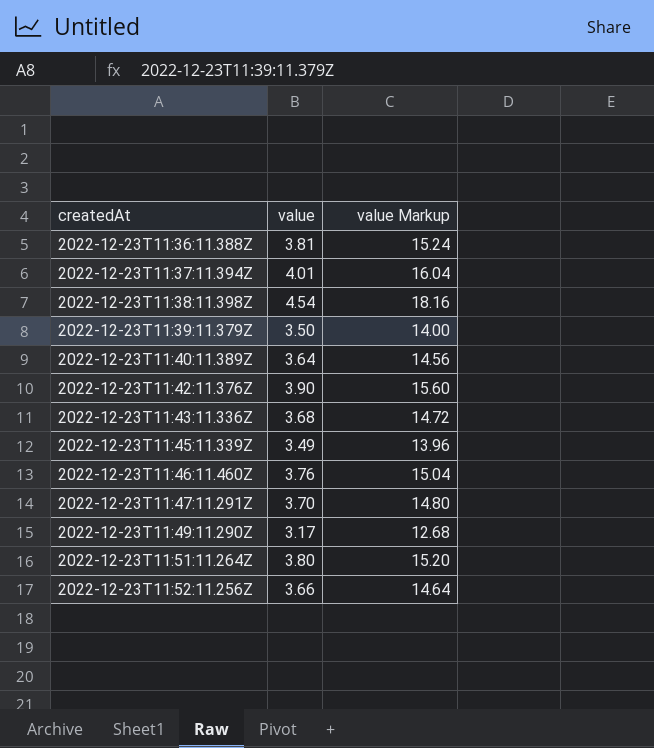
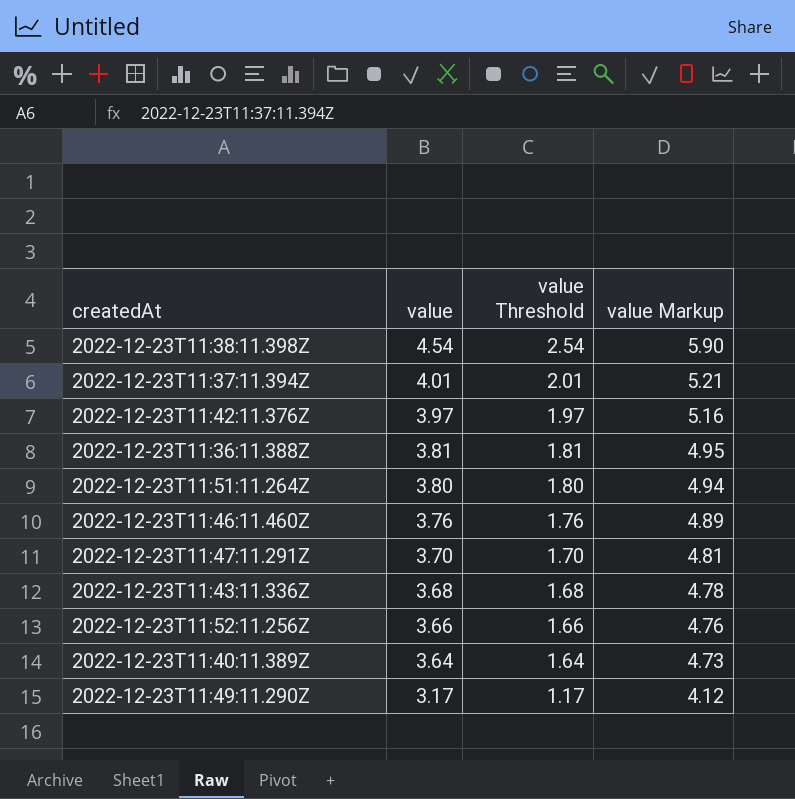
row order: createdAt ascending -> value descending
column value Threshold | formula: none -> [value] - 2
column value Markup | formula: [value] * 4 -> [value] * 1.3
row 2022-12-23T11:39:11.379Z: 3.50 | 14.00 -> none
row 2022-12-23T11:45:11.339Z: 3.49 | 13.96 -> none
2022-12-23T11:42:11.376Z | value: 3.90 -> 3.97

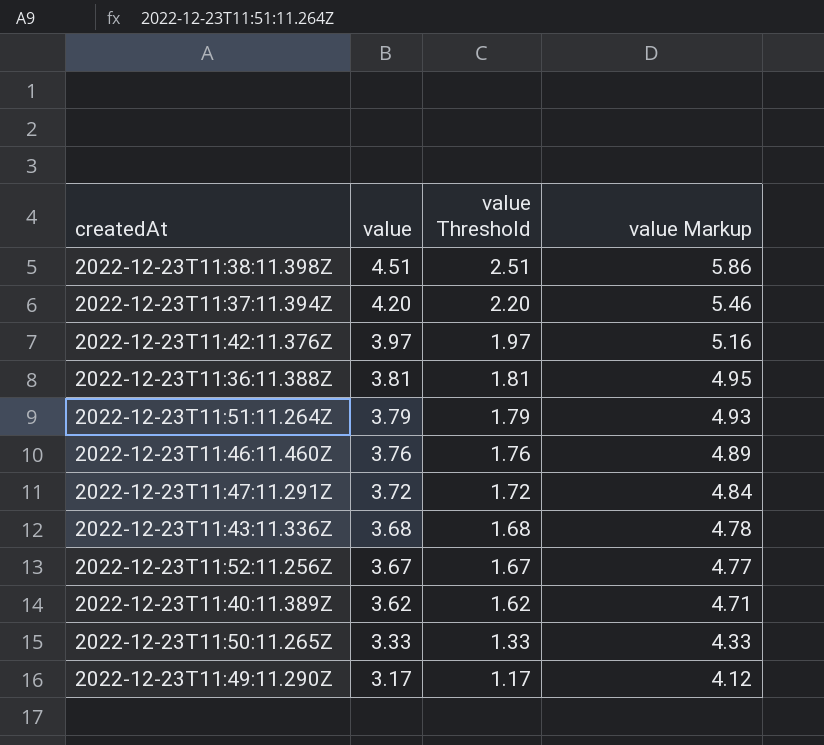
2022-12-23T11:38:11.398Z | value: 4.54 -> 4.51
2022-12-23T11:38:11.398Z | value Threshold: 2.54 -> 2.51
2022-12-23T11:38:11.398Z | value Markup: 5.90 -> 5.86
2022-12-23T11:37:11.394Z | value: 4.01 -> 4.20
2022-12-23T11:37:11.394Z | value Threshold: 2.01 -> 2.20
2022-12-23T11:37:11.394Z | value Markup: 5.21 -> 5.46
2022-12-23T11:51:11.264Z | value: 3.80 -> 3.79
2022-12-23T11:51:11.264Z | value Threshold: 1.80 -> 1.79
2022-12-23T11:51:11.264Z | value Markup: 4.94 -> 4.93
2022-12-23T11:47:11.291Z | value: 3.70 -> 3.72
2022-12-23T11:47:11.291Z | value Threshold: 1.70 -> 1.72
2022-12-23T11:47:11.291Z | value Markup: 4.81 -> 4.84
2022-12-23T11:52:11.256Z | value: 3.66 -> 3.67
2022-12-23T11:52:11.256Z | value Threshold: 1.66 -> 1.67
2022-12-23T11:52:11.256Z | value Markup: 4.76 -> 4.77
2022-12-23T11:40:11.389Z | value: 3.64 -> 3.62
2022-12-23T11:40:11.389Z | value Threshold: 1.64 -> 1.62
2022-12-23T11:40:11.389Z | value Markup: 4.73 -> 4.71
row 2022-12-23T11:50:11.265Z: none -> 3.33 | 1.33 | 4.33

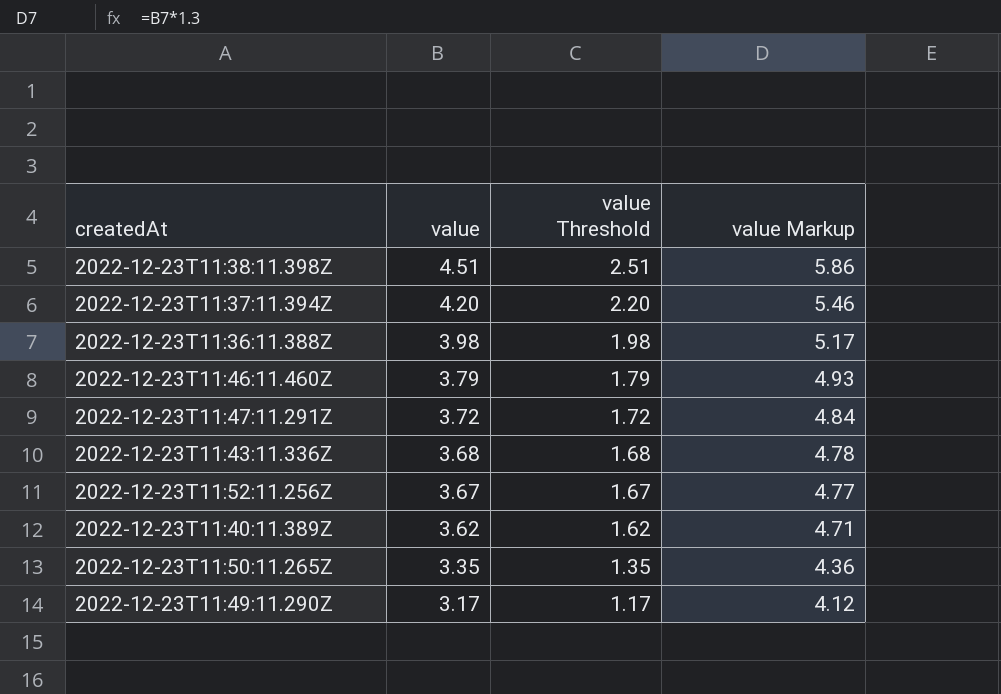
row 2022-12-23T11:42:11.376Z: 3.97 | 1.97 | 5.16 -> none
row 2022-12-23T11:51:11.264Z: 3.79 | 1.79 | 4.93 -> none
2022-12-23T11:36:11.388Z | value: 3.81 -> 3.98
2022-12-23T11:36:11.388Z | value Threshold: 1.81 -> 1.98
2022-12-23T11:36:11.388Z | value Markup: 4.95 -> 5.17
2022-12-23T11:46:11.460Z | value: 3.76 -> 3.79
2022-12-23T11:46:11.460Z | value Threshold: 1.76 -> 1.79
2022-12-23T11:46:11.460Z | value Markup: 4.89 -> 4.93
2022-12-23T11:50:11.265Z | value: 3.33 -> 3.35
2022-12-23T11:50:11.265Z | value Threshold: 1.33 -> 1.35
2022-12-23T11:50:11.265Z | value Markup: 4.33 -> 4.36

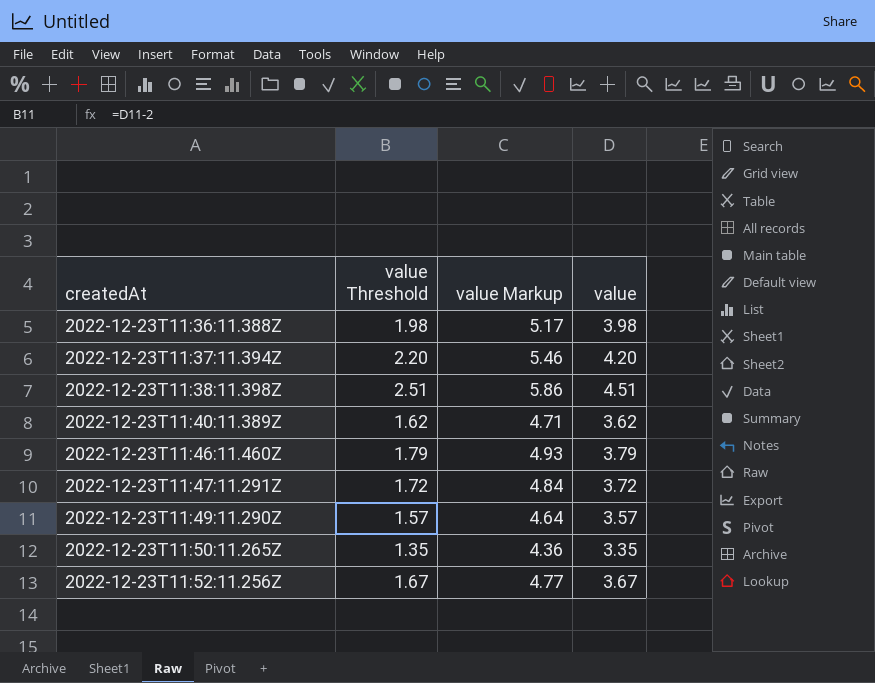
row order: value descending -> createdAt ascending
column value | position: 2 -> 4
row 2022-12-23T11:43:11.336Z: 3.68 | 1.68 | 4.78 -> none
2022-12-23T11:49:11.290Z | value Threshold: 1.17 -> 1.57
2022-12-23T11:49:11.290Z | value Markup: 4.12 -> 4.64
2022-12-23T11:49:11.290Z | value: 3.17 -> 3.57

